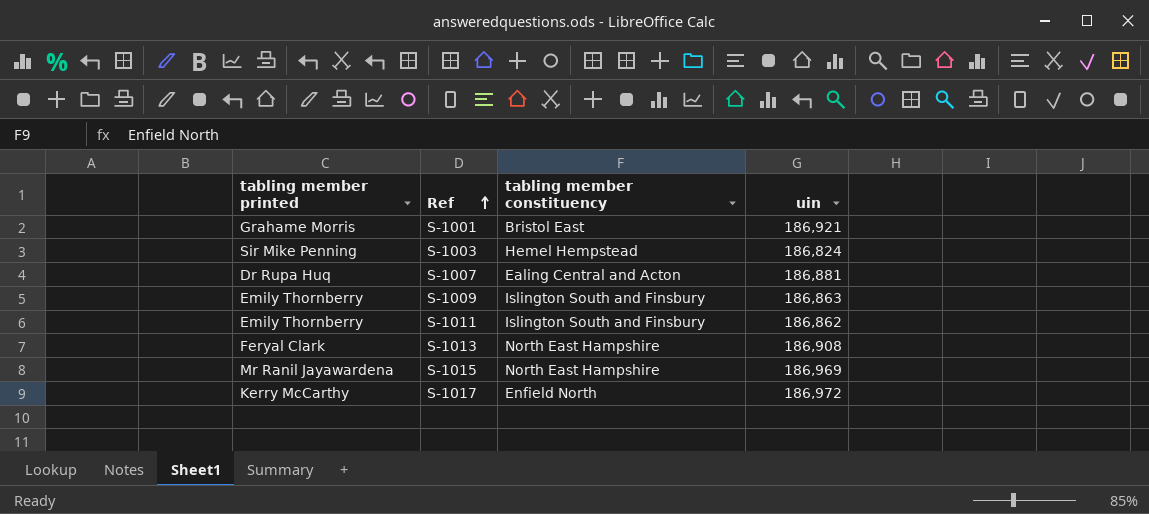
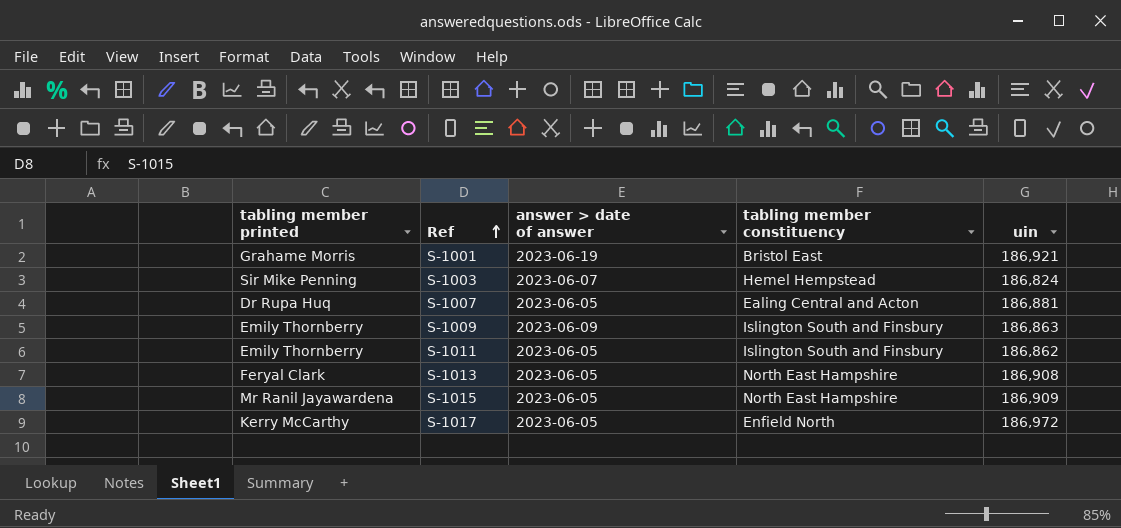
column answer > date of answer | position: none -> 3
S-1015 | uin: 186,969 -> 186,909

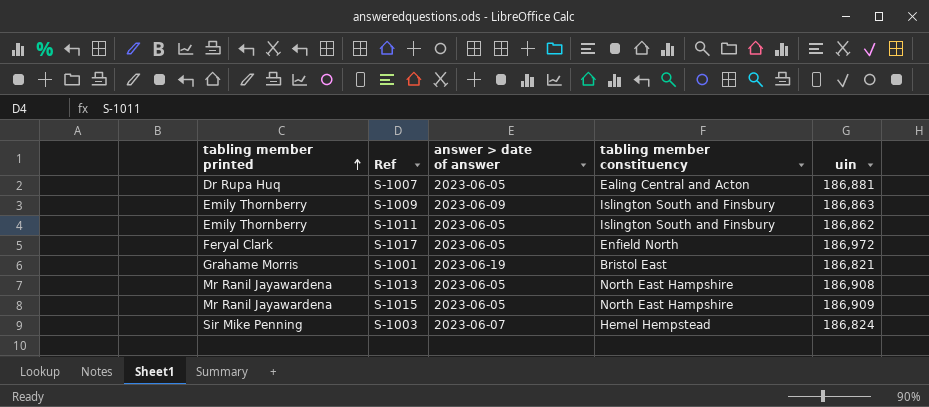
row order: Ref ascending -> tabling member printed ascending
S-1017 | tabling member printed: Kerry McCarthy -> Feryal Clark
S-1001 | uin: 186,921 -> 186,821
S-1013 | tabling member printed: Feryal Clark -> Mr Ranil Jayawardena

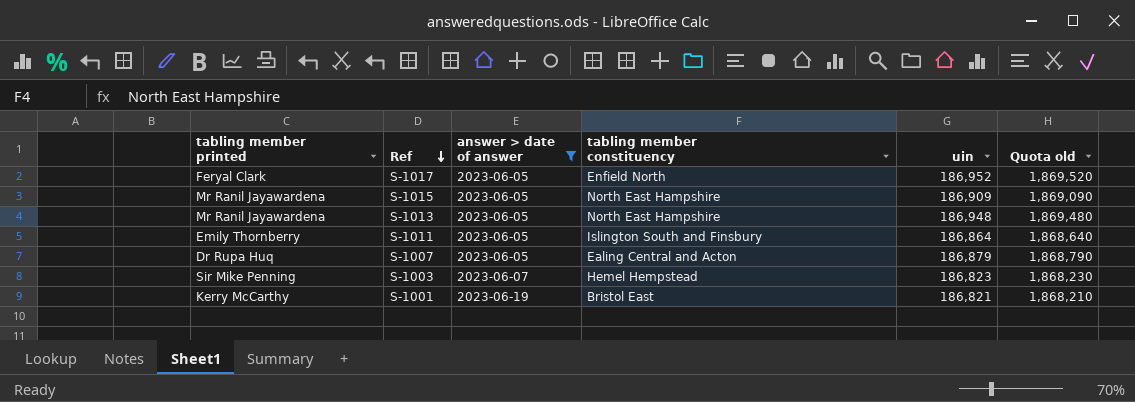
filter: none -> answer > date of answer != 2023-06-09
row order: tabling member printed ascending -> Ref descending
column Quota old | formula: none -> [uin] * 10
S-1017 | uin: 186,972 -> 186,952
S-1013 | uin: 186,908 -> 186,948
S-1011 | uin: 186,862 -> 186,864
S-1007 | uin: 186,881 -> 186,879
S-1003 | uin: 186,824 -> 186,823
S-1001 | tabling member printed: Grahame Morris -> Kerry McCarthy

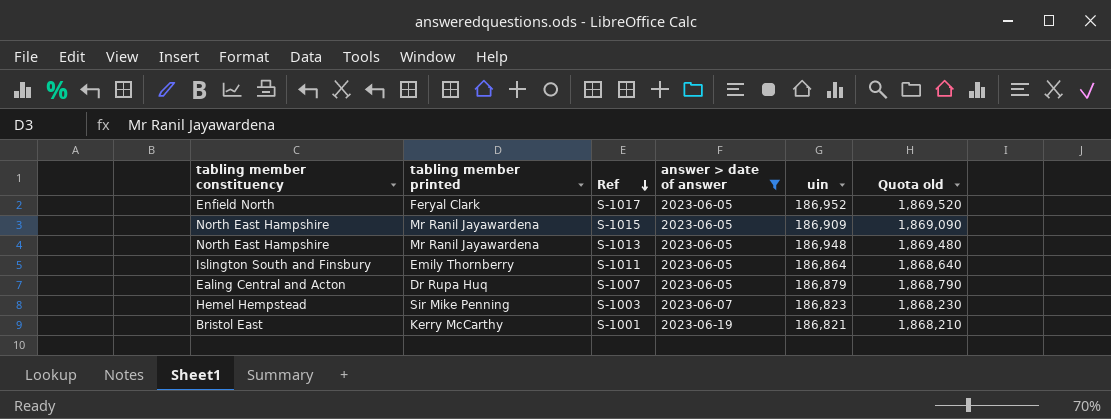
column tabling member constituency | position: 4 -> 1

